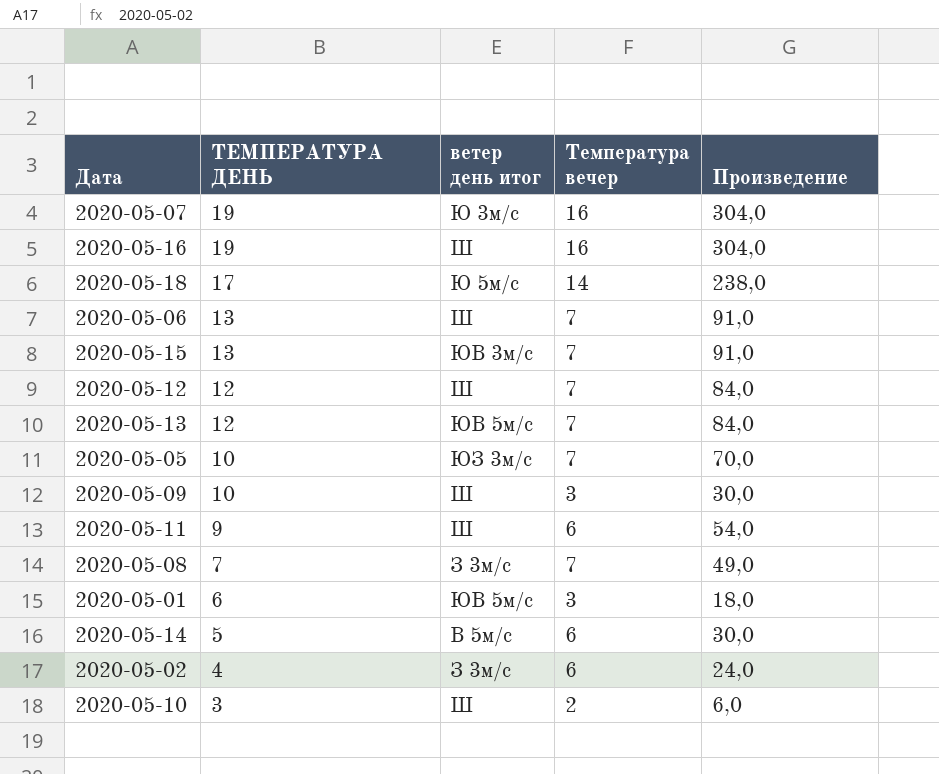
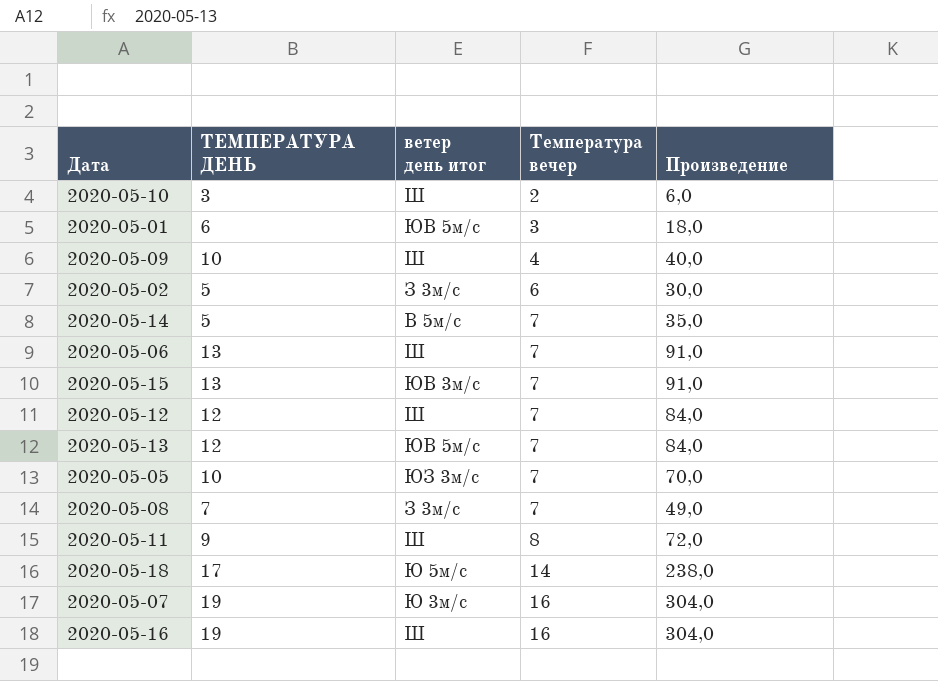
row order: ТЕМПЕРАТУРА ДЕНЬ descending -> Температура вечер ascending
2020-05-09 | Температура вечер: 3 -> 4
2020-05-09 | Произведение: 30,0 -> 40,0
2020-05-02 | ТЕМПЕРАТУРА ДЕНЬ: 4 -> 5
2020-05-02 | Произведение: 24,0 -> 30,0
2020-05-14 | Температура вечер: 6 -> 7
2020-05-14 | Произведение: 30,0 -> 35,0
2020-05-11 | Температура вечер: 6 -> 8
2020-05-11 | Произведение: 54,0 -> 72,0

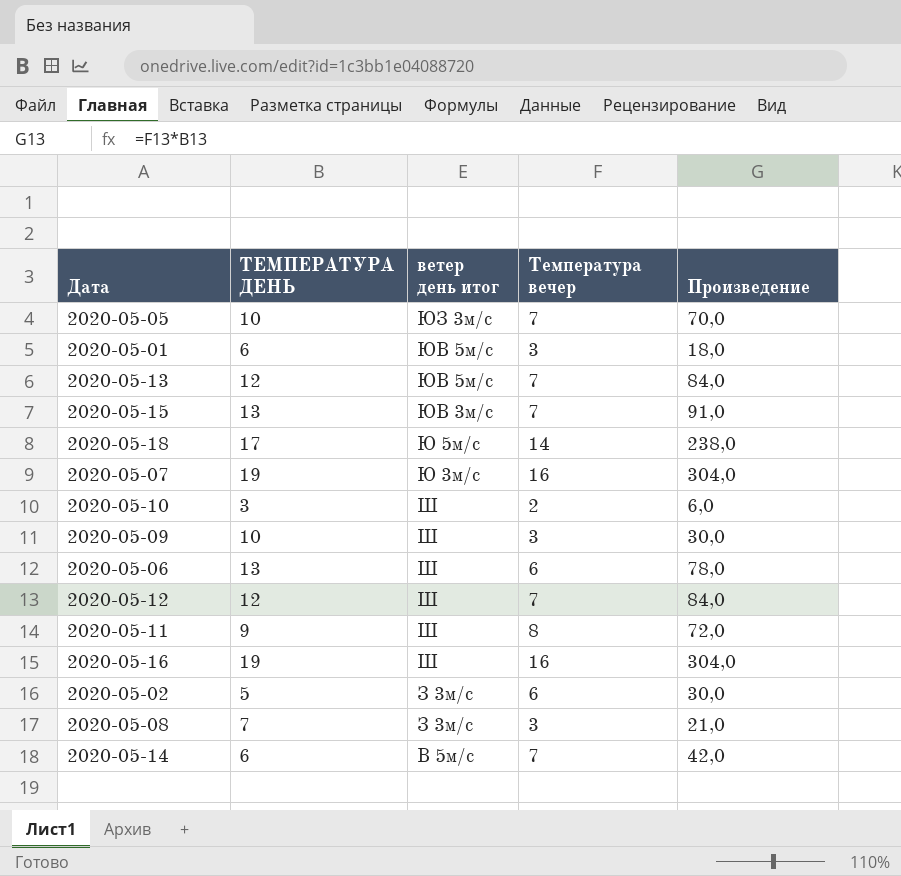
row order: Температура вечер ascending -> ветер день итог descending
2020-05-09 | Температура вечер: 4 -> 3
2020-05-09 | Произведение: 40,0 -> 30,0
2020-05-06 | Температура вечер: 7 -> 6
2020-05-06 | Произведение: 91,0 -> 78,0
2020-05-08 | Температура вечер: 7 -> 3
2020-05-08 | Произведение: 49,0 -> 21,0
2020-05-14 | ТЕМПЕРАТУРА ДЕНЬ: 5 -> 6
2020-05-14 | Произведение: 35,0 -> 42,0

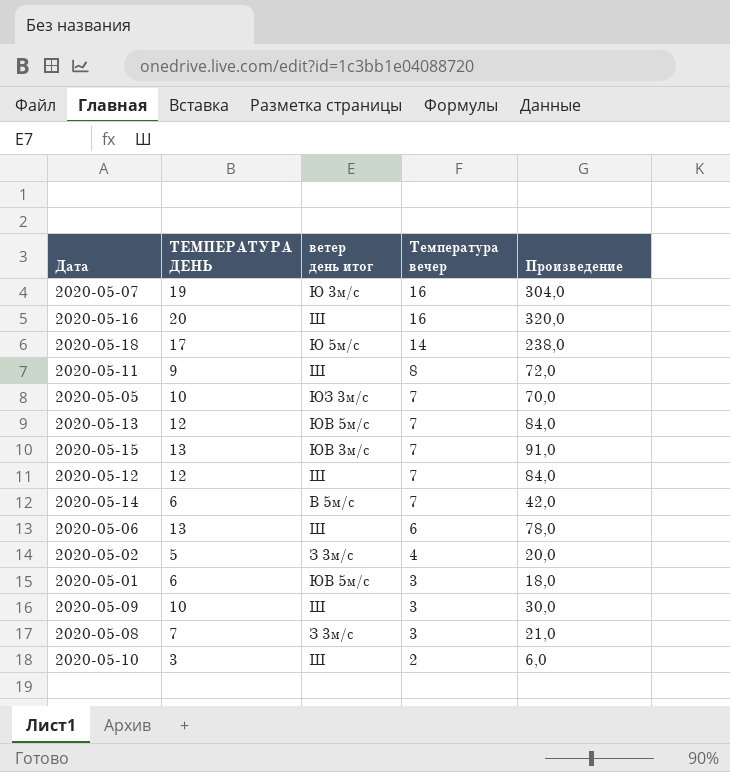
row order: ветер день итог descending -> Температура вечер descending
2020-05-16 | ТЕМПЕРАТУРА ДЕНЬ: 19 -> 20
2020-05-16 | Произведение: 304,0 -> 320,0
2020-05-02 | Температура вечер: 6 -> 4
2020-05-02 | Произведение: 30,0 -> 20,0

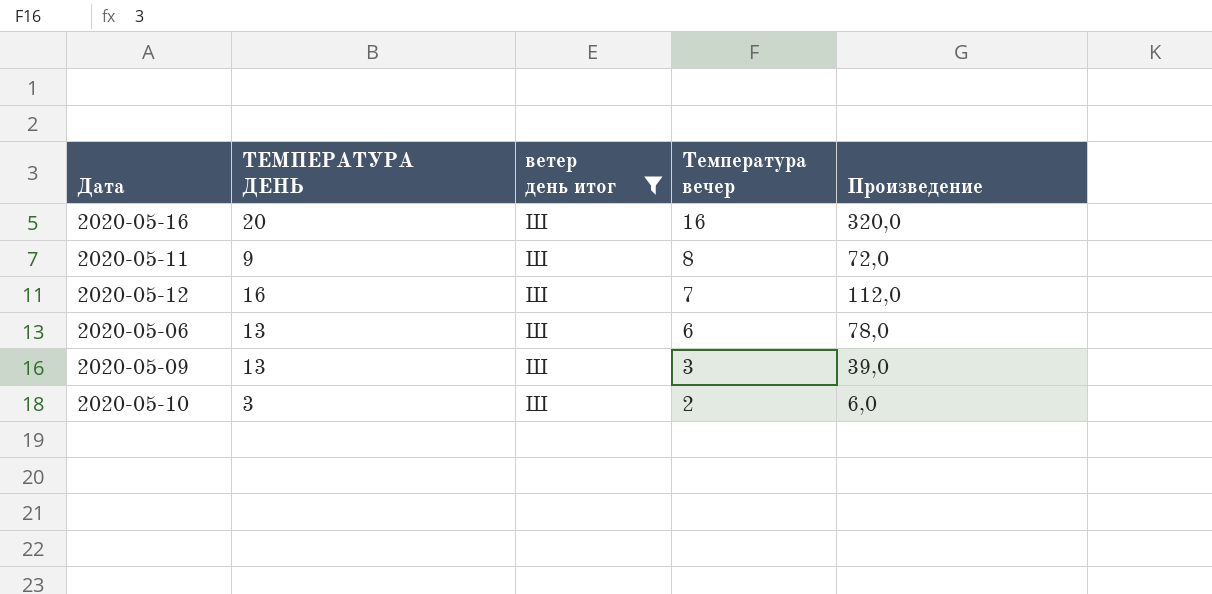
filter: none -> ветер день итог = Ш
2020-05-12 | ТЕМПЕРАТУРА ДЕНЬ: 12 -> 16
2020-05-12 | Произведение: 84,0 -> 112,0
2020-05-09 | ТЕМПЕРАТУРА ДЕНЬ: 10 -> 13
2020-05-09 | Произведение: 30,0 -> 39,0

